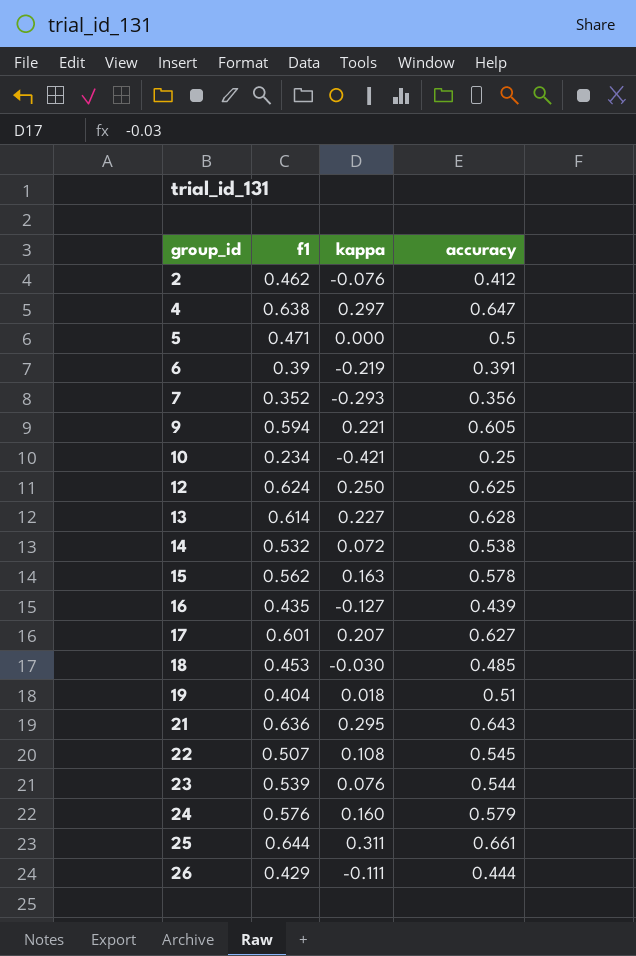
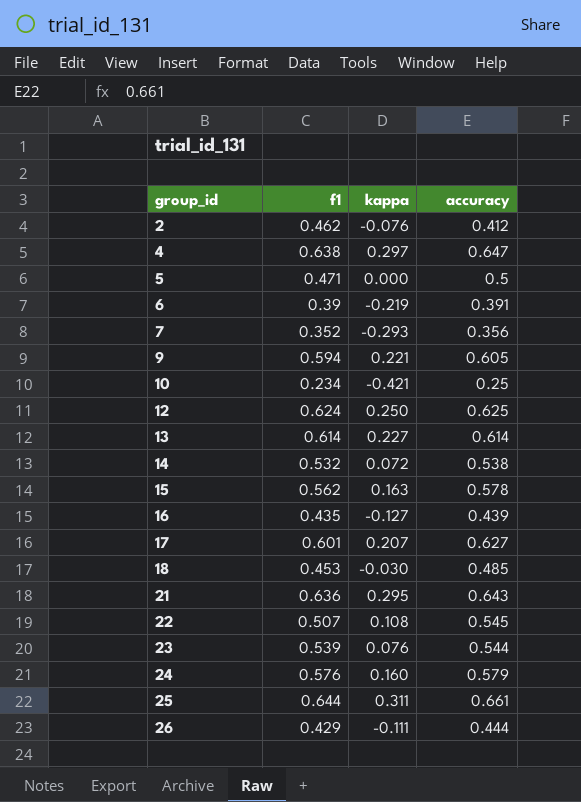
row 19: 0.404 | 0.018 | 0.51 -> none
13 | accuracy: 0.628 -> 0.614

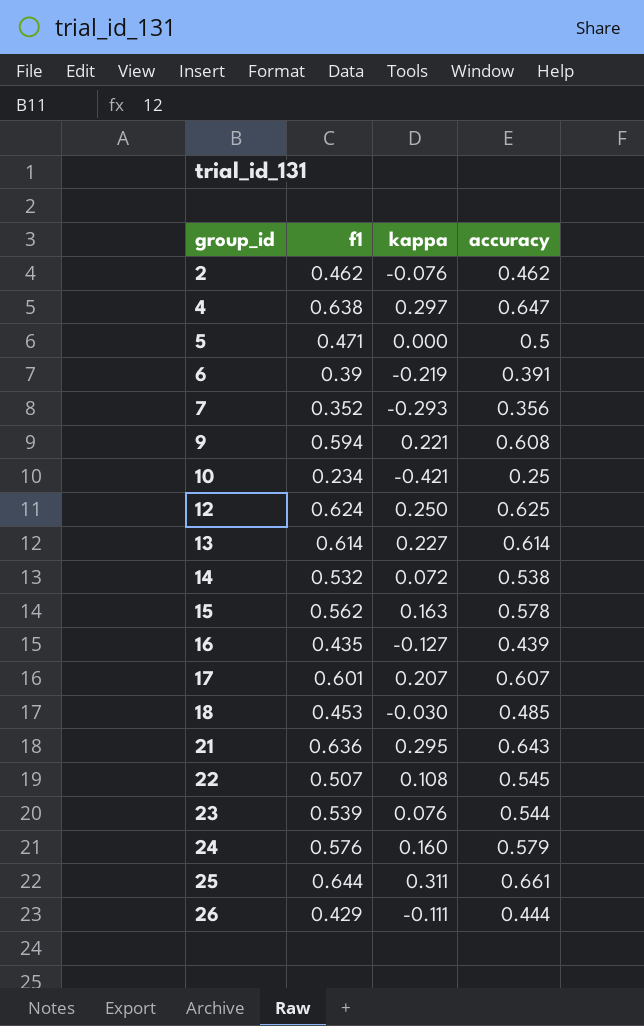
2 | accuracy: 0.412 -> 0.462
9 | accuracy: 0.605 -> 0.608
17 | accuracy: 0.627 -> 0.607

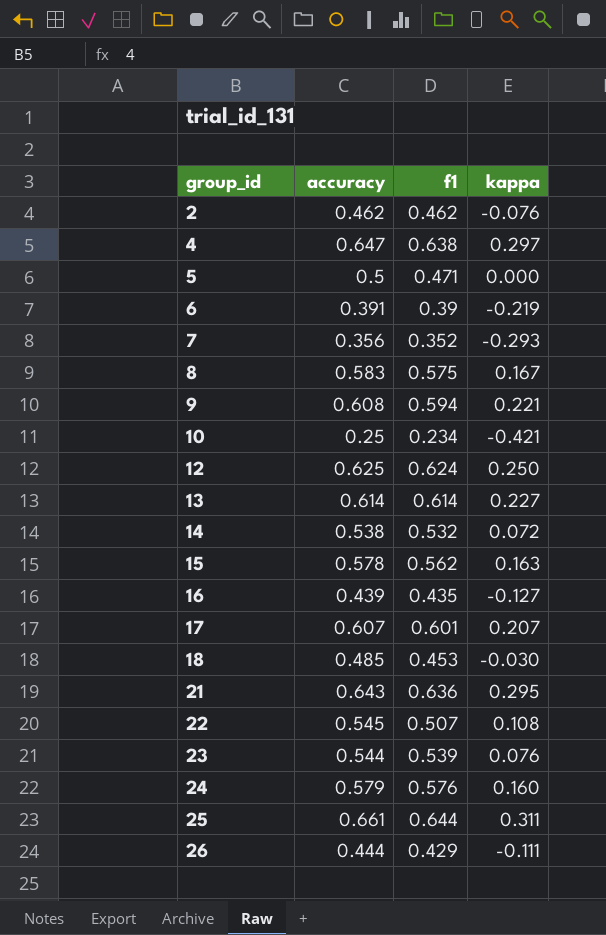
column accuracy | position: 4 -> 2
row 8: none -> 0.583 | 0.575 | 0.167

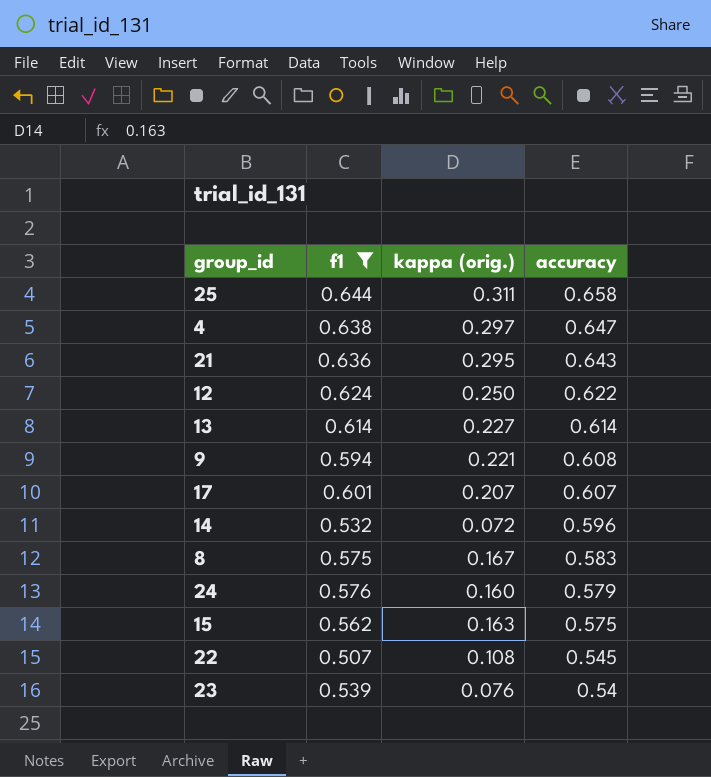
filter: none -> f1 >= 0.507
row order: group_id ascending -> accuracy descending
column name: kappa -> kappa (orig.)
column accuracy | position: 2 -> 4
25 | accuracy: 0.661 -> 0.658
12 | accuracy: 0.625 -> 0.622
14 | accuracy: 0.538 -> 0.596
15 | accuracy: 0.578 -> 0.575
23 | accuracy: 0.544 -> 0.54

